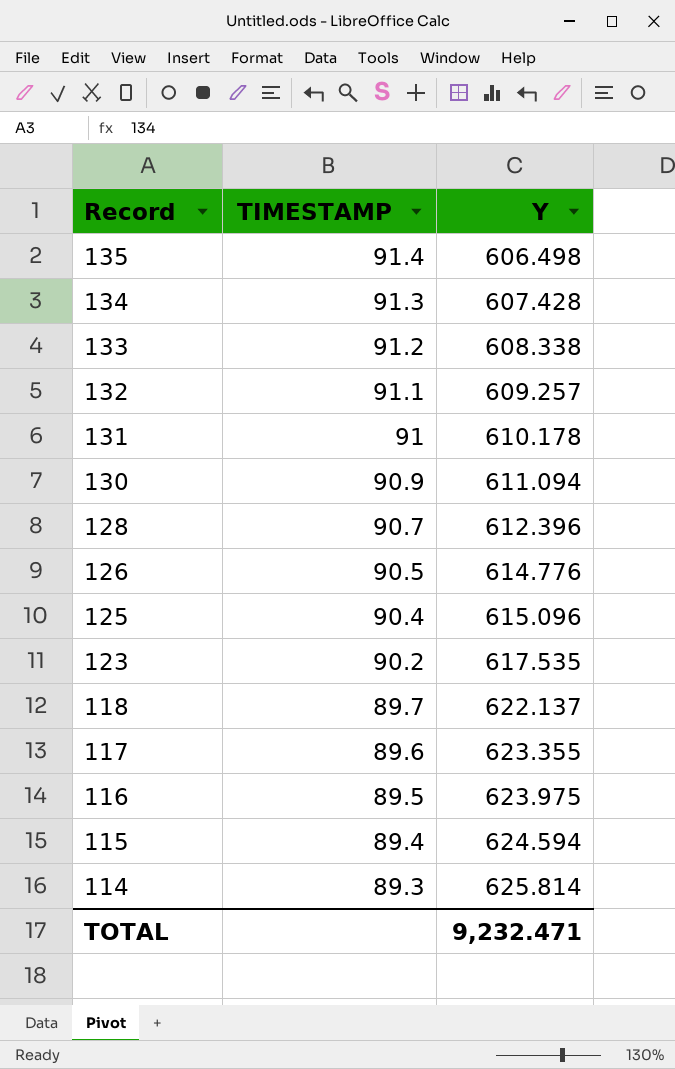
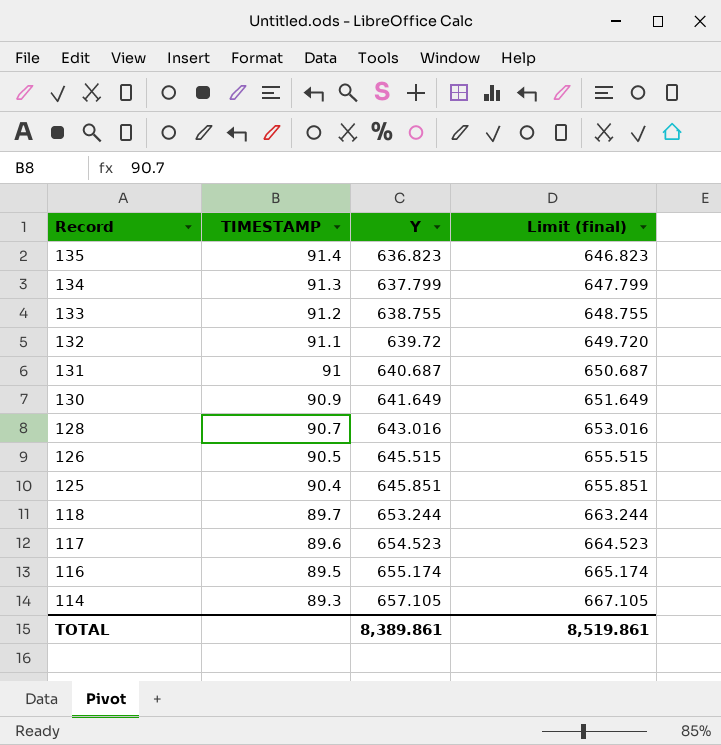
column Limit (final) | formula: none -> [Y] + 10
row 123: 90.2 | 617.535 -> none
row 115: 89.4 | 624.594 -> none
135 | Y: 606.498 -> 636.823
134 | Y: 607.428 -> 637.799
133 | Y: 608.338 -> 638.755
132 | Y: 609.257 -> 639.72
131 | Y: 610.178 -> 640.687
130 | Y: 611.094 -> 641.649
128 | Y: 612.396 -> 643.016
126 | Y: 614.776 -> 645.515
125 | Y: 615.096 -> 645.851
118 | Y: 622.137 -> 653.244
117 | Y: 623.355 -> 654.523
116 | Y: 623.975 -> 655.174
114 | Y: 625.814 -> 657.105
TOTAL | Y: 9,232.471 -> 8,389.861

